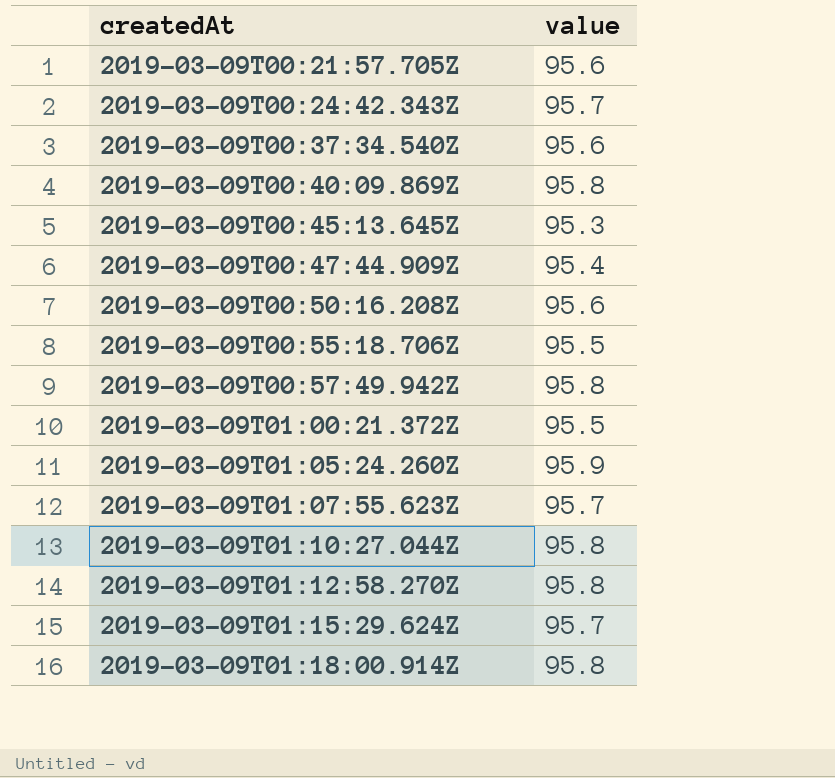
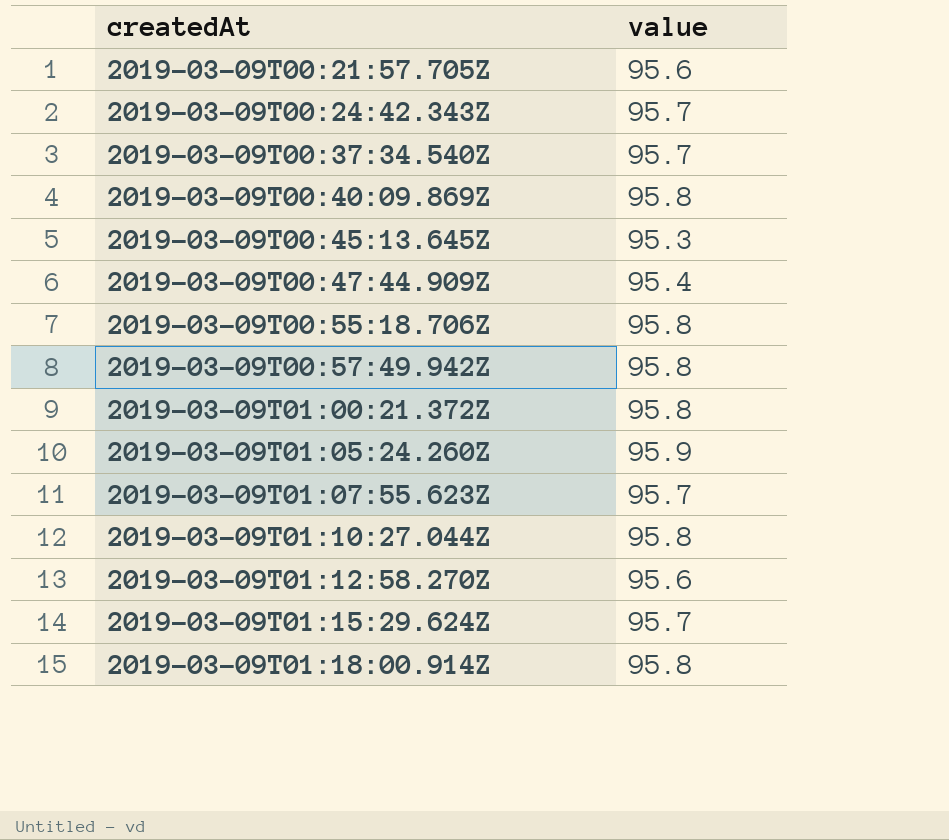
row 2019-03-09T00:50:16.208Z: 95.6 -> none
2019-03-09T00:37:34.540Z | value: 95.6 -> 95.7
2019-03-09T00:55:18.706Z | value: 95.5 -> 95.8
2019-03-09T01:00:21.372Z | value: 95.5 -> 95.8
2019-03-09T01:12:58.270Z | value: 95.8 -> 95.6

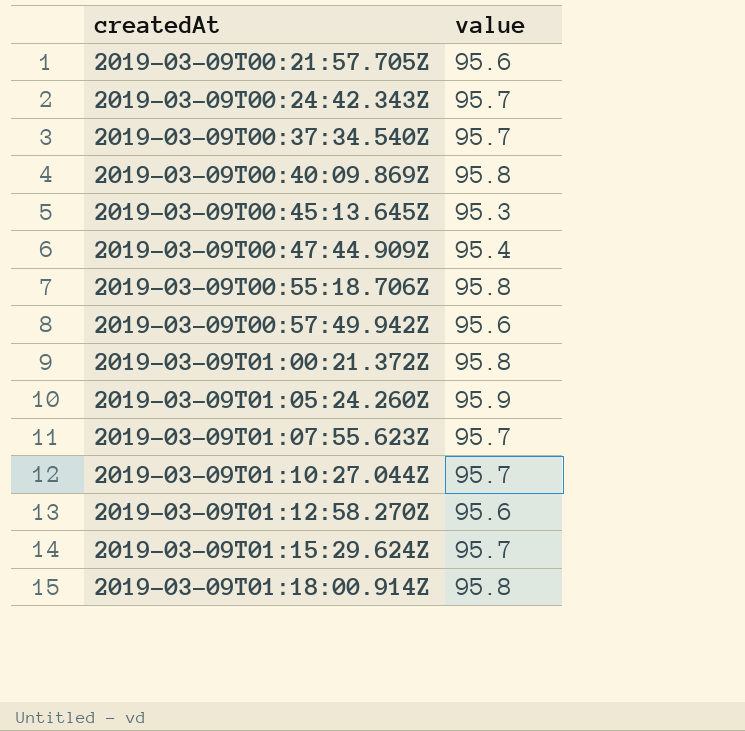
2019-03-09T00:57:49.942Z | value: 95.8 -> 95.6
2019-03-09T01:10:27.044Z | value: 95.8 -> 95.7

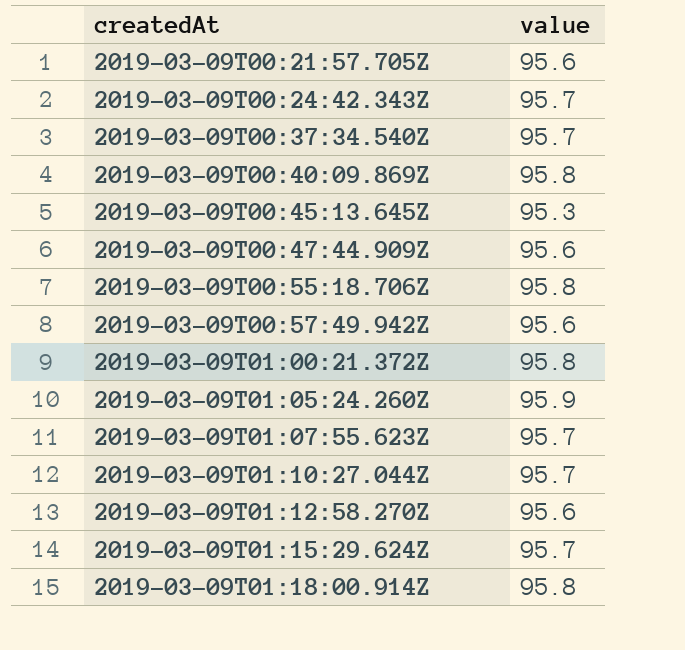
2019-03-09T00:47:44.909Z | value: 95.4 -> 95.6

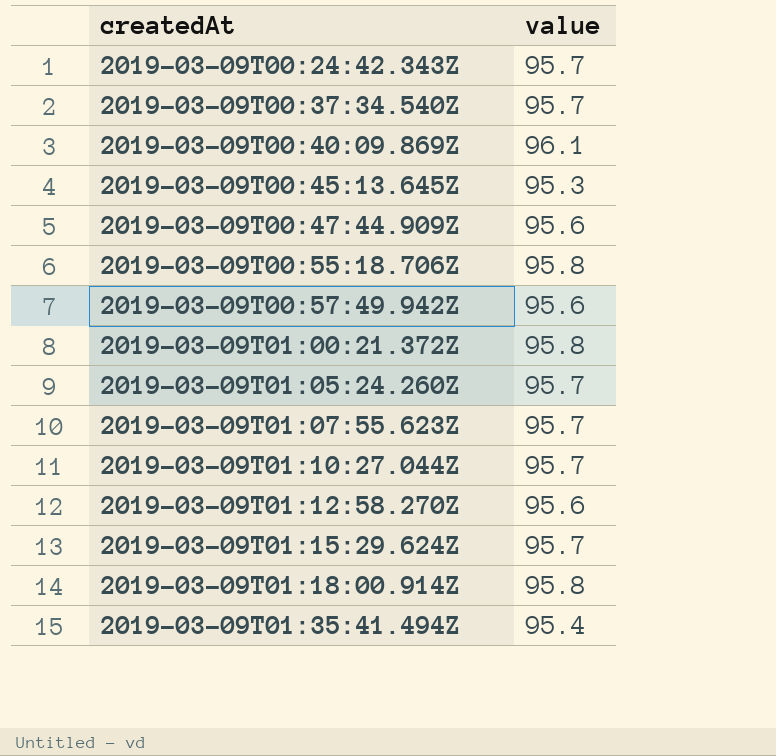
row 2019-03-09T00:21:57.705Z: 95.6 -> none
2019-03-09T00:40:09.869Z | value: 95.8 -> 96.1
2019-03-09T01:05:24.260Z | value: 95.9 -> 95.7
row 2019-03-09T01:35:41.494Z: none -> 95.4

